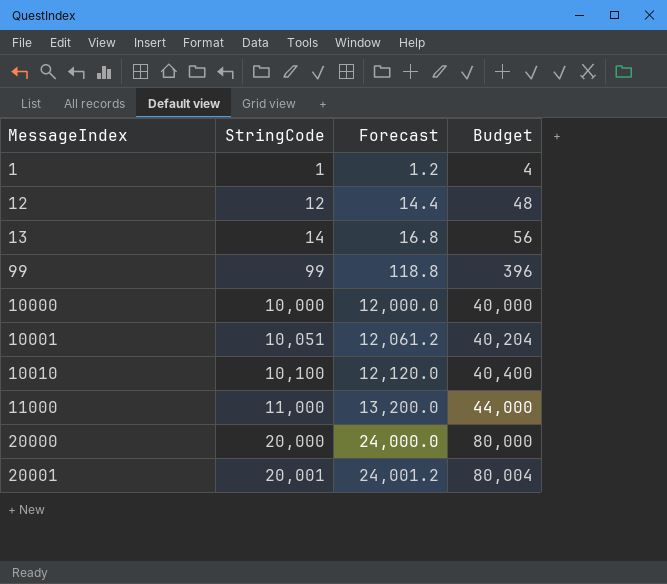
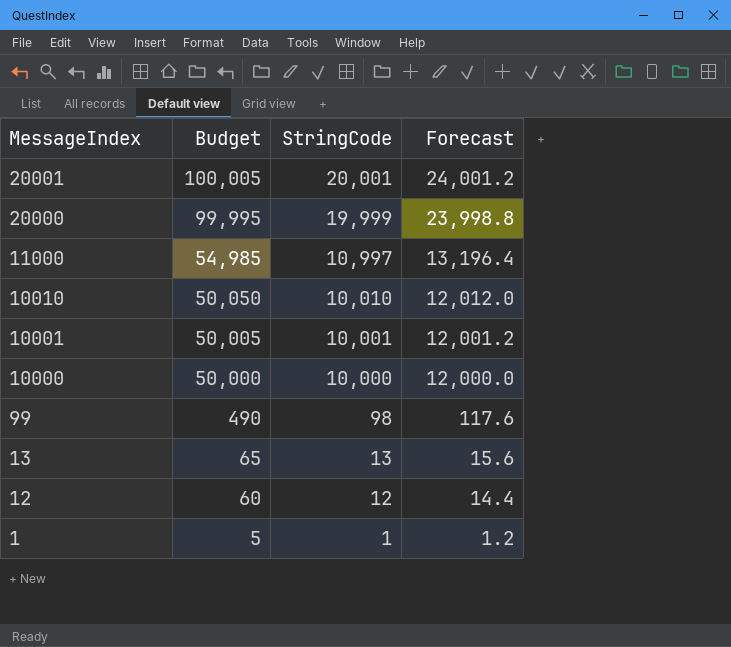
row order: MessageIndex ascending -> MessageIndex descending
column Budget | formula: [StringCode] * 4 -> [StringCode] * 5
column Budget | position: 4 -> 2
20000 | StringCode: 20,000 -> 19,999
20000 | Forecast: 24,000.0 -> 23,998.8
11000 | StringCode: 11,000 -> 10,997
11000 | Forecast: 13,200.0 -> 13,196.4
10010 | StringCode: 10,100 -> 10,010
10010 | Forecast: 12,120.0 -> 12,012.0
10001 | StringCode: 10,051 -> 10,001
10001 | Forecast: 12,061.2 -> 12,001.2
99 | StringCode: 99 -> 98
99 | Forecast: 118.8 -> 117.6
13 | StringCode: 14 -> 13
13 | Forecast: 16.8 -> 15.6

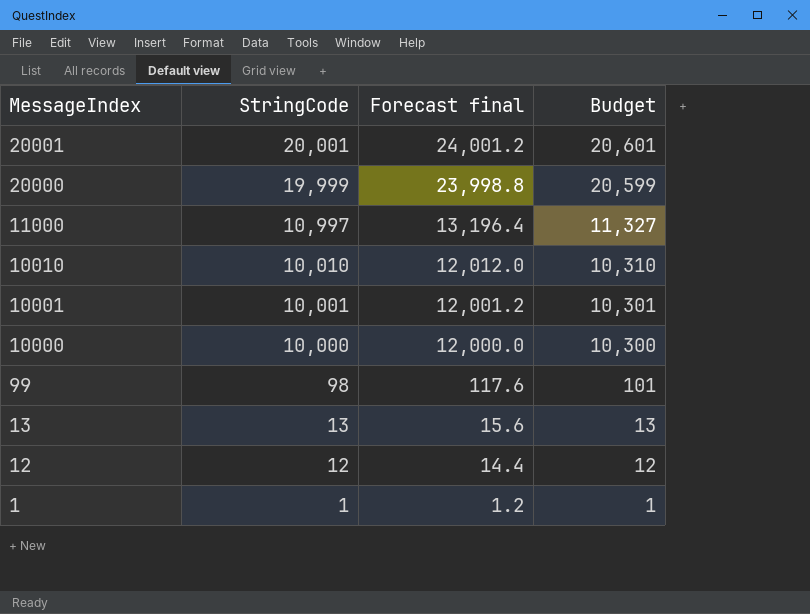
column name: Forecast -> Forecast final
column Budget | formula: [StringCode] * 5 -> [StringCode] * 1.03
column Budget | position: 2 -> 4

